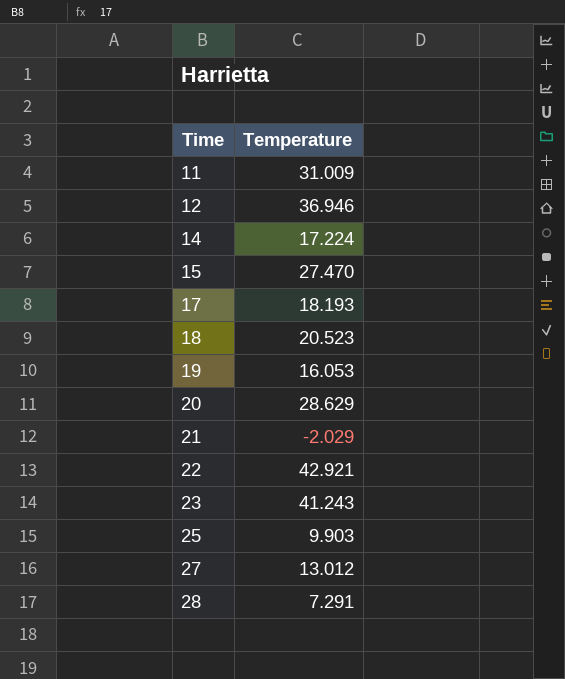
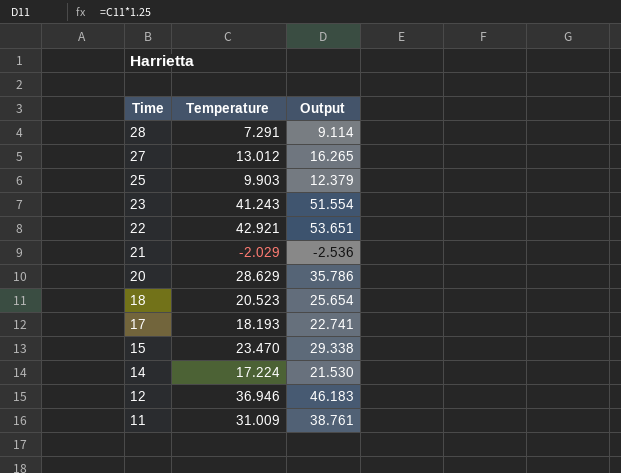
row order: Time ascending -> Time descending
column Output | formula: none -> [Temperature] * 1.25
row 19: 16.053 -> none
15 | Temperature: 27.470 -> 23.470

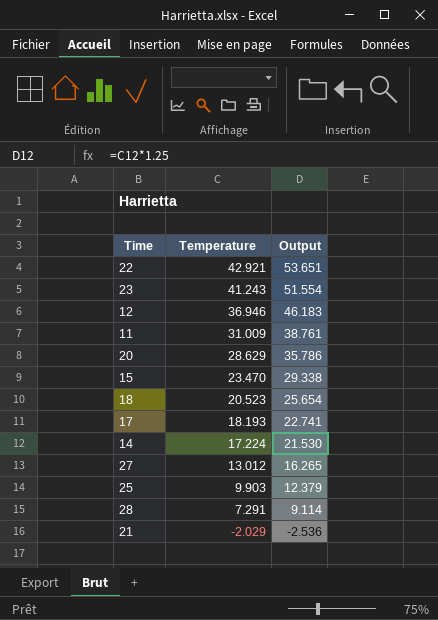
row order: Time descending -> Temperature descending

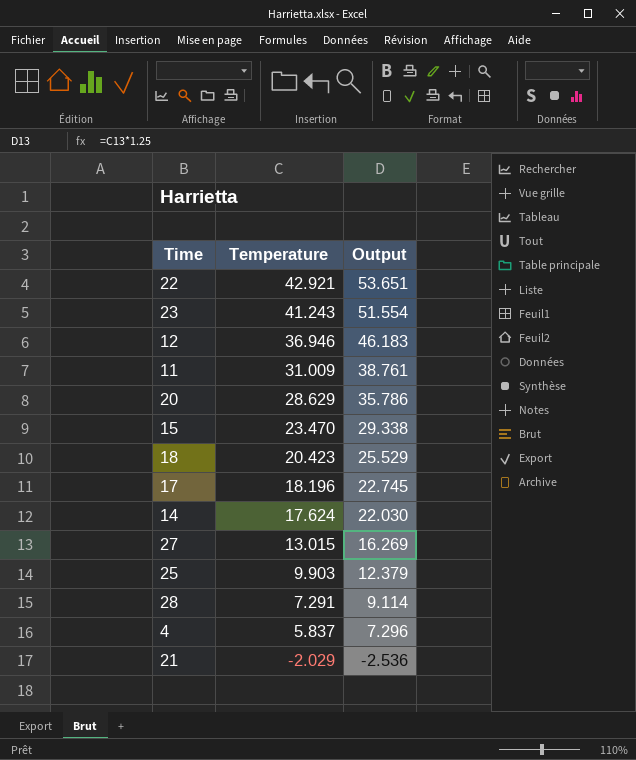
18 | Temperature: 20.523 -> 20.423
18 | Output: 25.654 -> 25.529
17 | Temperature: 18.193 -> 18.196
17 | Output: 22.741 -> 22.745
14 | Temperature: 17.224 -> 17.624
14 | Output: 21.530 -> 22.030
27 | Temperature: 13.012 -> 13.015
27 | Output: 16.265 -> 16.269
row 4: none -> 5.837 | 7.296

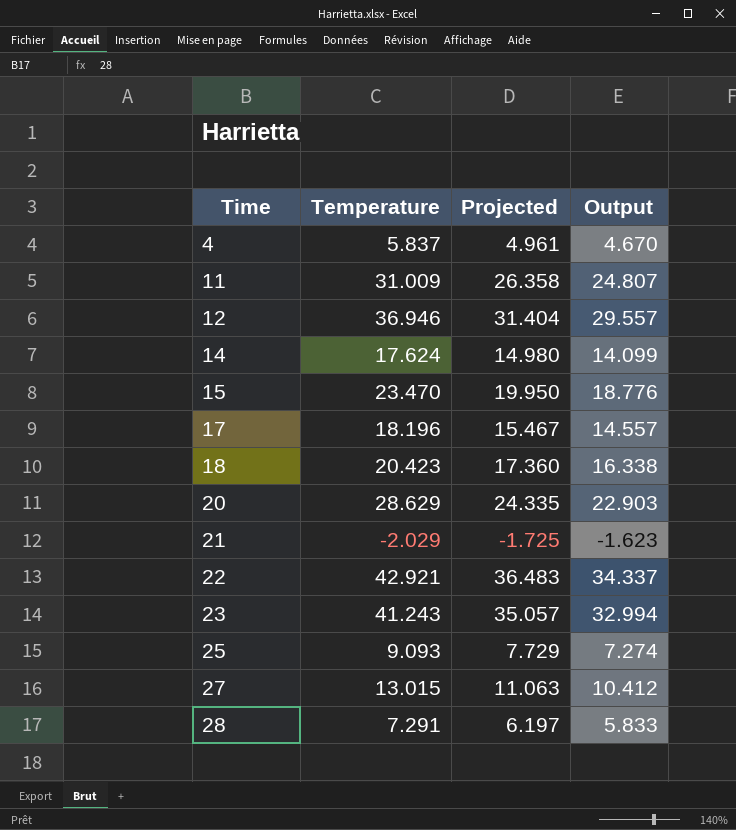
row order: Temperature descending -> Time ascending
column Projected | formula: none -> [Temperature] * 0.85
column Output | formula: [Temperature] * 1.25 -> [Temperature] * 0.8
25 | Temperature: 9.903 -> 9.093

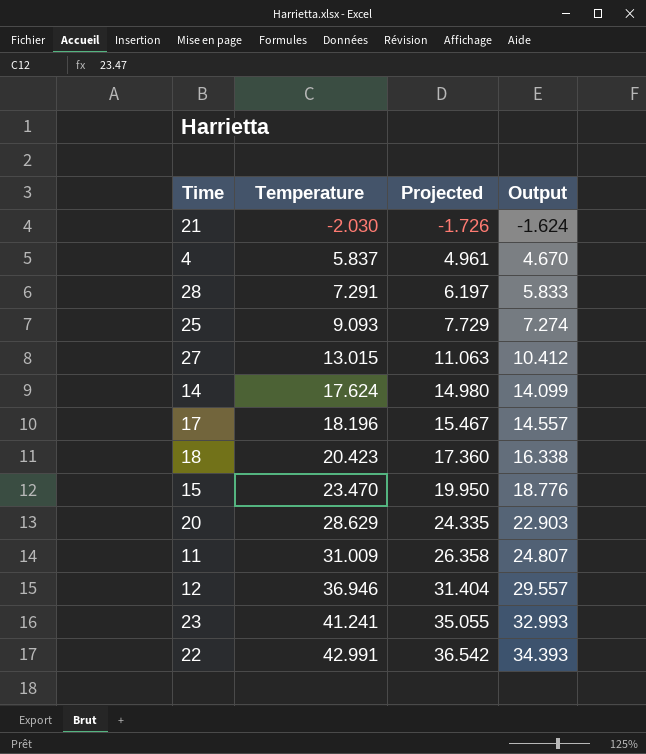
row order: Time ascending -> Temperature ascending
21 | Temperature: -2.029 -> -2.030
21 | Projected: -1.725 -> -1.726
21 | Output: -1.623 -> -1.624
23 | Temperature: 41.243 -> 41.241
23 | Projected: 35.057 -> 35.055
23 | Output: 32.994 -> 32.993
22 | Temperature: 42.921 -> 42.991
22 | Projected: 36.483 -> 36.542
22 | Output: 34.337 -> 34.393

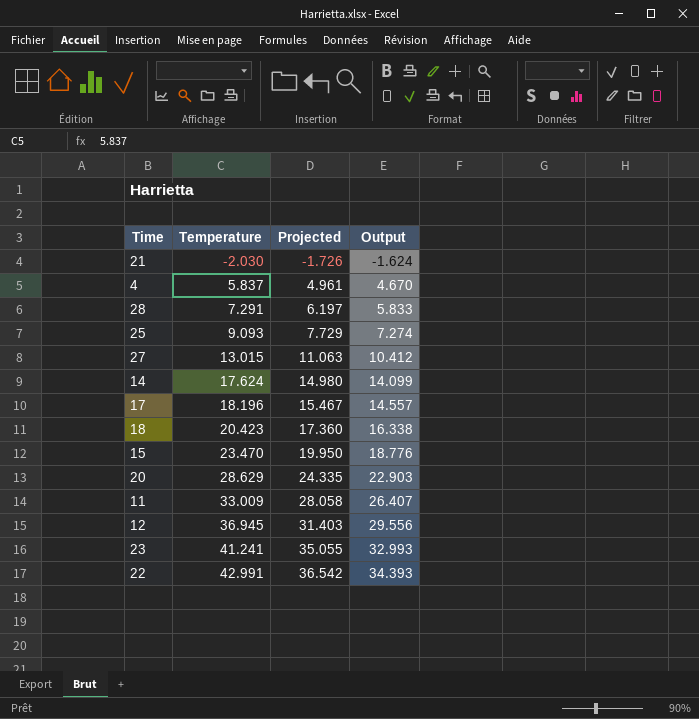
11 | Temperature: 31.009 -> 33.009
11 | Projected: 26.358 -> 28.058
11 | Output: 24.807 -> 26.407
12 | Temperature: 36.946 -> 36.945
12 | Projected: 31.404 -> 31.403
12 | Output: 29.557 -> 29.556

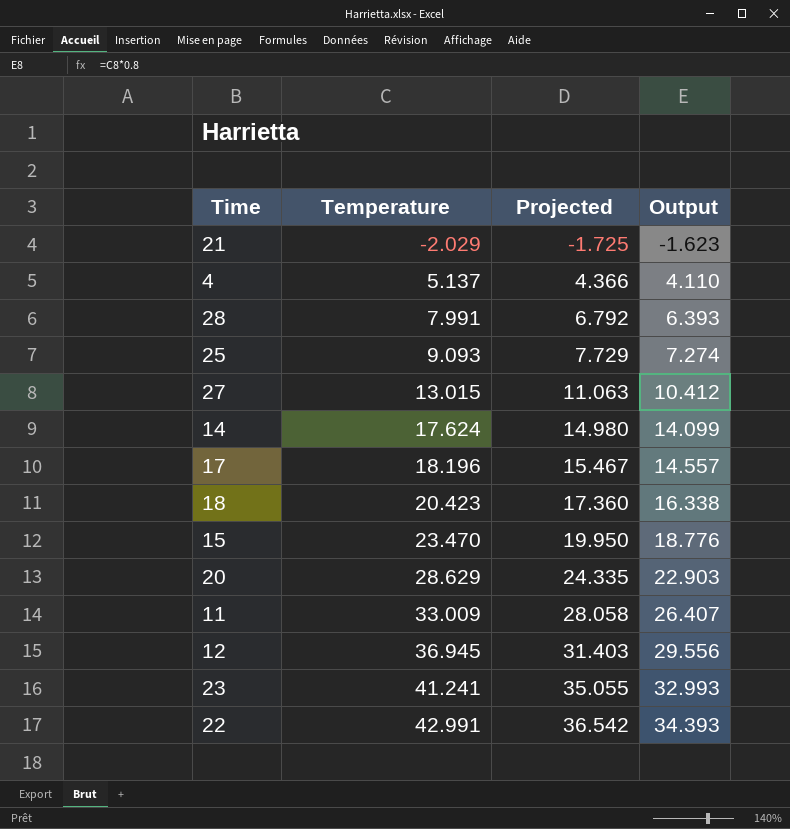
21 | Temperature: -2.030 -> -2.029
21 | Projected: -1.726 -> -1.725
21 | Output: -1.624 -> -1.623
4 | Temperature: 5.837 -> 5.137
4 | Projected: 4.961 -> 4.366
4 | Output: 4.670 -> 4.110
28 | Temperature: 7.291 -> 7.991
28 | Projected: 6.197 -> 6.792
28 | Output: 5.833 -> 6.393

